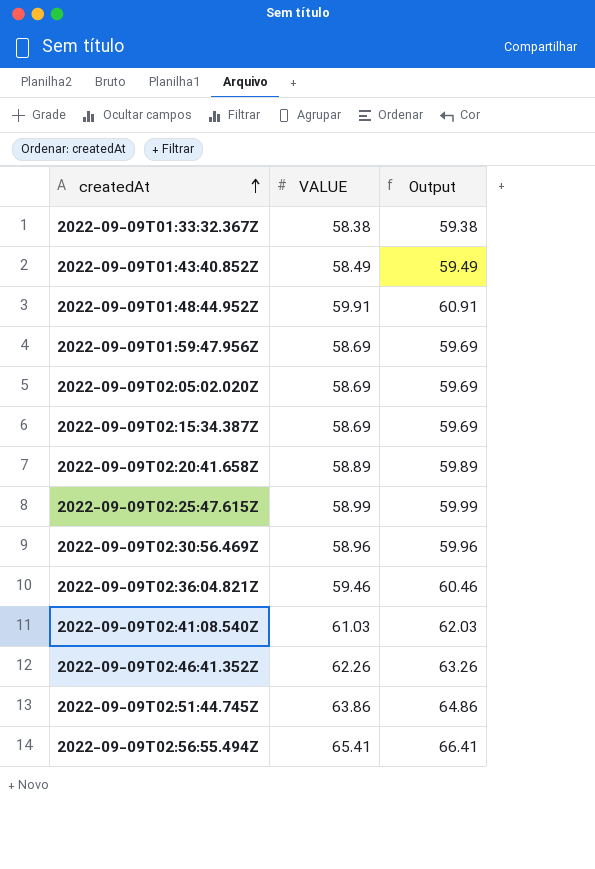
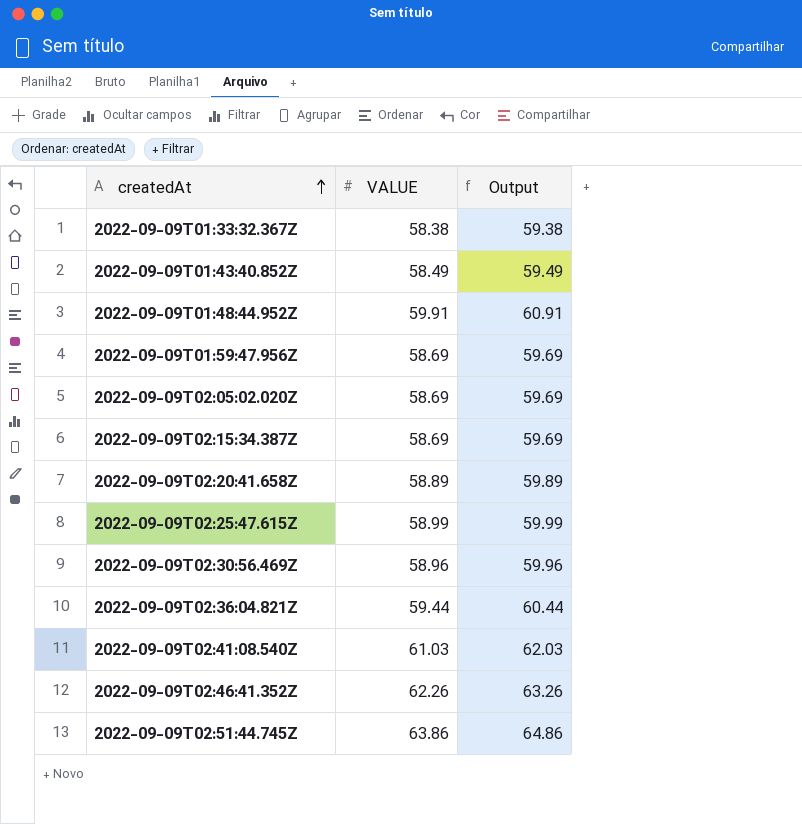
row 2022-09-09T02:56:55.494Z: 65.41 | 66.41 -> none
2022-09-09T02:36:04.821Z | VALUE: 59.46 -> 59.44
2022-09-09T02:36:04.821Z | Output: 60.46 -> 60.44

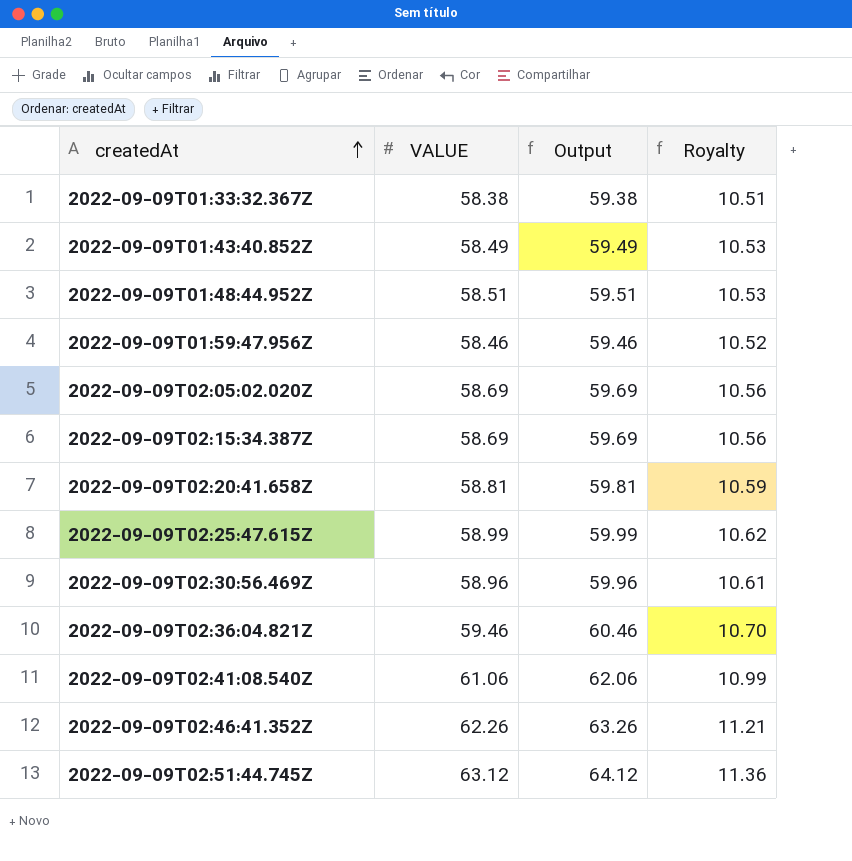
column Royalty | formula: none -> [VALUE] * 0.18
2022-09-09T01:48:44.952Z | VALUE: 59.91 -> 58.51
2022-09-09T01:48:44.952Z | Output: 60.91 -> 59.51
2022-09-09T01:59:47.956Z | VALUE: 58.69 -> 58.46
2022-09-09T01:59:47.956Z | Output: 59.69 -> 59.46
2022-09-09T02:20:41.658Z | VALUE: 58.89 -> 58.81
2022-09-09T02:20:41.658Z | Output: 59.89 -> 59.81
2022-09-09T02:36:04.821Z | VALUE: 59.44 -> 59.46
2022-09-09T02:36:04.821Z | Output: 60.44 -> 60.46
2022-09-09T02:41:08.540Z | VALUE: 61.03 -> 61.06
2022-09-09T02:41:08.540Z | Output: 62.03 -> 62.06
2022-09-09T02:51:44.745Z | VALUE: 63.86 -> 63.12
2022-09-09T02:51:44.745Z | Output: 64.86 -> 64.12

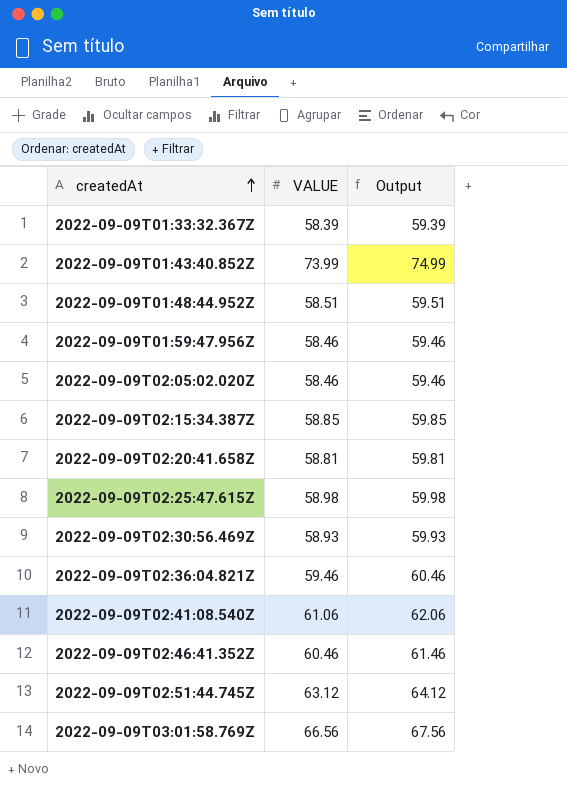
column Royalty | formula: [VALUE] * 0.18 -> none
2022-09-09T01:33:32.367Z | VALUE: 58.38 -> 58.39
2022-09-09T01:33:32.367Z | Output: 59.38 -> 59.39
2022-09-09T01:43:40.852Z | VALUE: 58.49 -> 73.99
2022-09-09T01:43:40.852Z | Output: 59.49 -> 74.99
2022-09-09T02:05:02.020Z | VALUE: 58.69 -> 58.46
2022-09-09T02:05:02.020Z | Output: 59.69 -> 59.46
2022-09-09T02:15:34.387Z | VALUE: 58.69 -> 58.85
2022-09-09T02:15:34.387Z | Output: 59.69 -> 59.85
2022-09-09T02:25:47.615Z | VALUE: 58.99 -> 58.98
2022-09-09T02:25:47.615Z | Output: 59.99 -> 59.98
2022-09-09T02:30:56.469Z | VALUE: 58.96 -> 58.93
2022-09-09T02:30:56.469Z | Output: 59.96 -> 59.93
2022-09-09T02:46:41.352Z | VALUE: 62.26 -> 60.46
2022-09-09T02:46:41.352Z | Output: 63.26 -> 61.46
row 2022-09-09T03:01:58.769Z: none -> 66.56 | 67.56

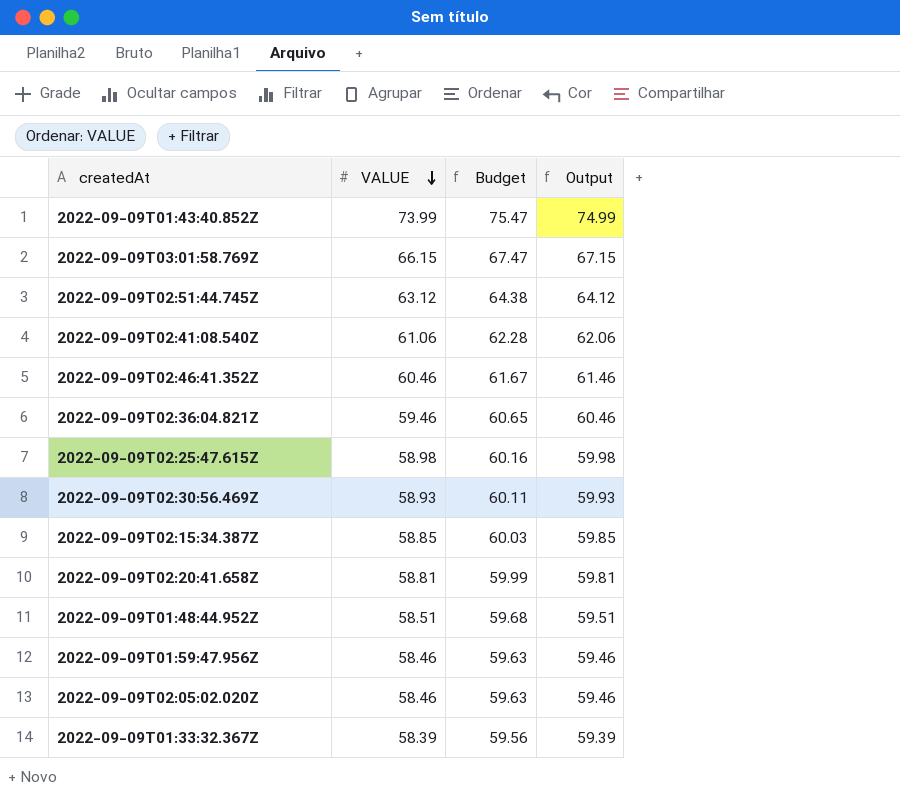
row order: createdAt ascending -> VALUE descending
column Budget | formula: none -> [VALUE] * 1.02
2022-09-09T03:01:58.769Z | VALUE: 66.56 -> 66.15
2022-09-09T03:01:58.769Z | Output: 67.56 -> 67.15

